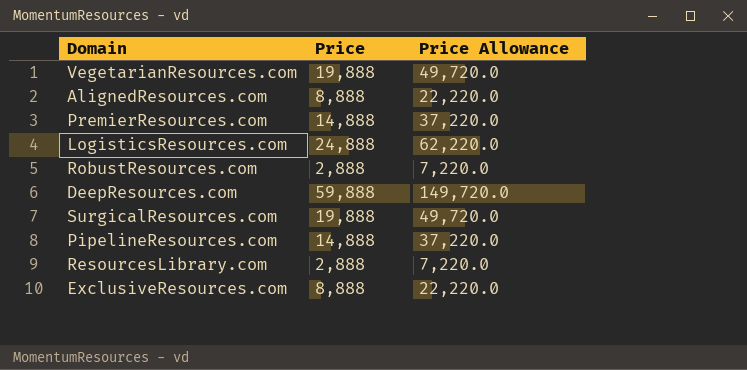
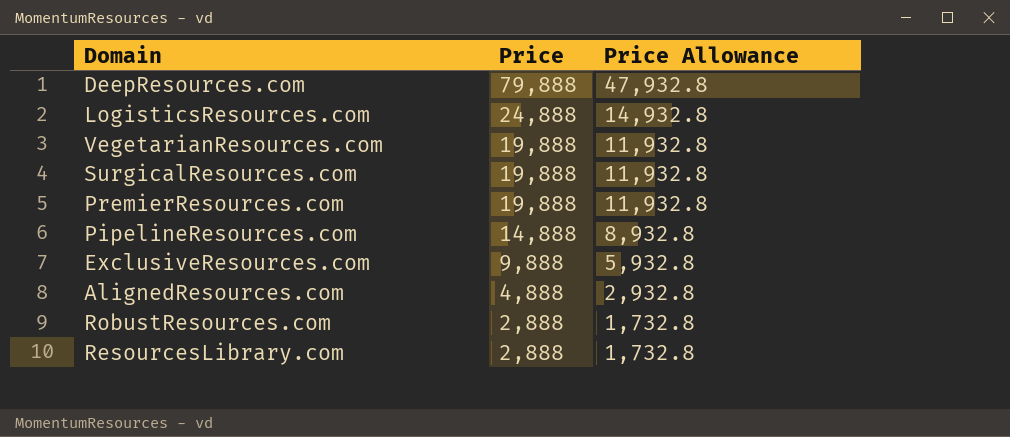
row order: none -> Price descending
column Price Allowance | formula: [Price] * 2.5 -> [Price] * 0.6
DeepResources.com | Price: 59,888 -> 79,888
PremierResources.com | Price: 14,888 -> 19,888
ExclusiveResources.com | Price: 8,888 -> 9,888
AlignedResources.com | Price: 8,888 -> 4,888

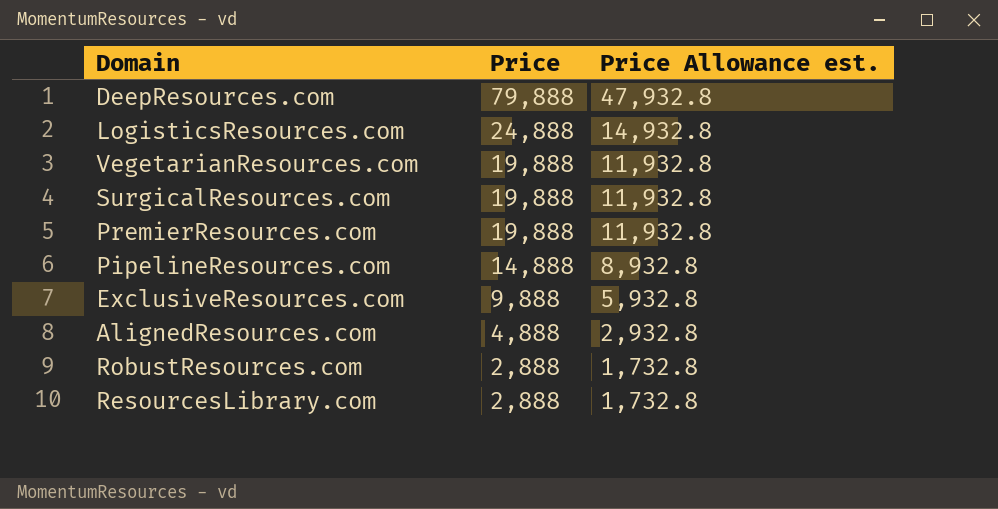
column name: Price Allowance -> Price Allowance est.

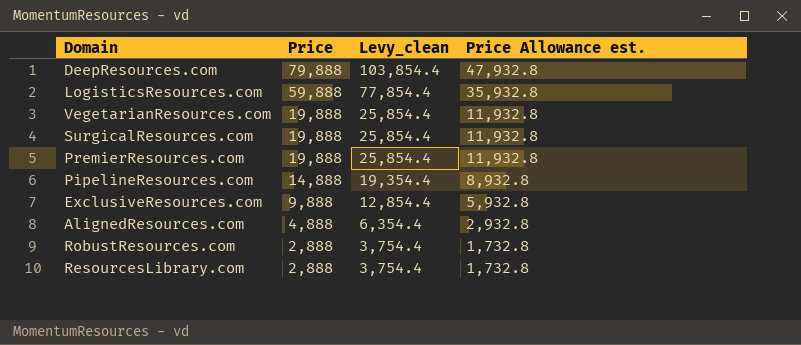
column Levy_clean | formula: none -> [Price] * 1.3
LogisticsResources.com | Price: 24,888 -> 59,888
LogisticsResources.com | Price Allowance est.: 14,932.8 -> 35,932.8

